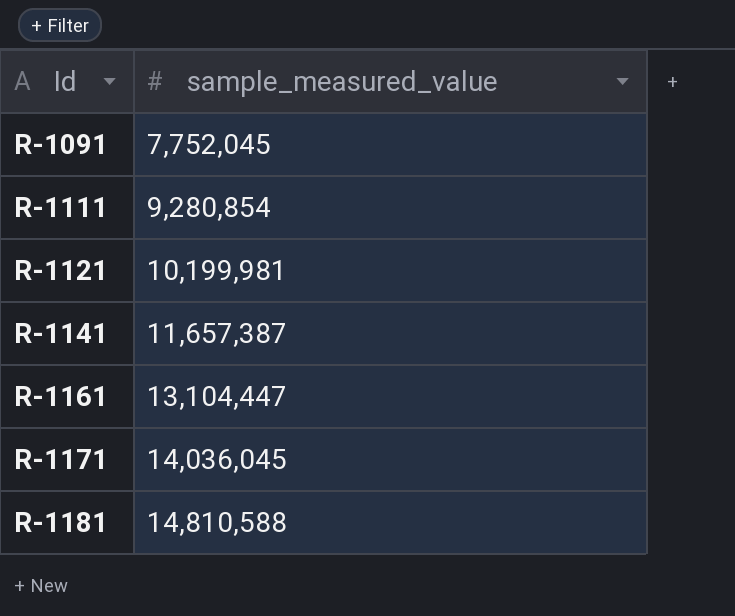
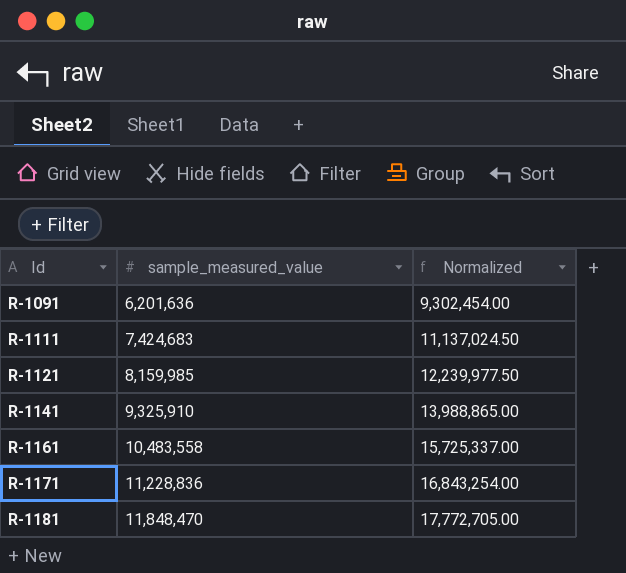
column Normalized | formula: none -> [sample_measured_value] * 1.5
R-1091 | sample_measured_value: 7,752,045 -> 6,201,636
R-1111 | sample_measured_value: 9,280,854 -> 7,424,683
R-1121 | sample_measured_value: 10,199,981 -> 8,159,985
R-1141 | sample_measured_value: 11,657,387 -> 9,325,910
R-1161 | sample_measured_value: 13,104,447 -> 10,483,558
R-1171 | sample_measured_value: 14,036,045 -> 11,228,836
R-1181 | sample_measured_value: 14,810,588 -> 11,848,470

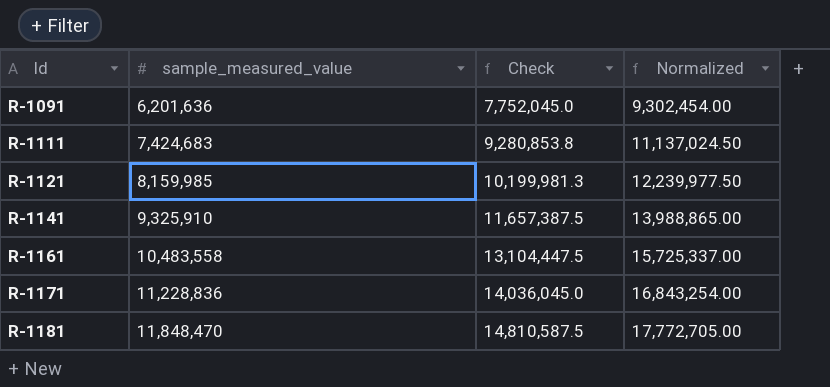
column Check | formula: none -> [sample_measured_value] * 1.25

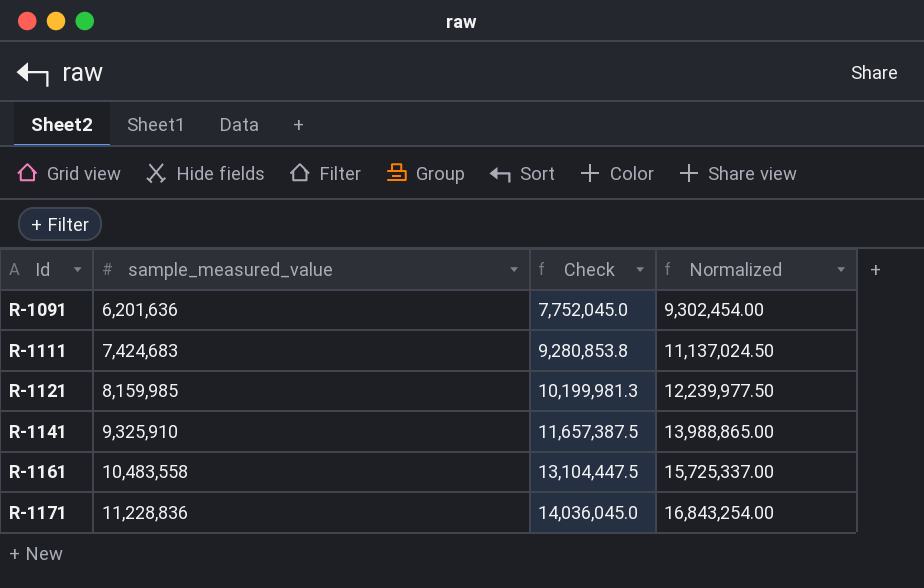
row R-1181: 11,848,470 | 14,810,587.5 | 17,772,705.00 -> none

